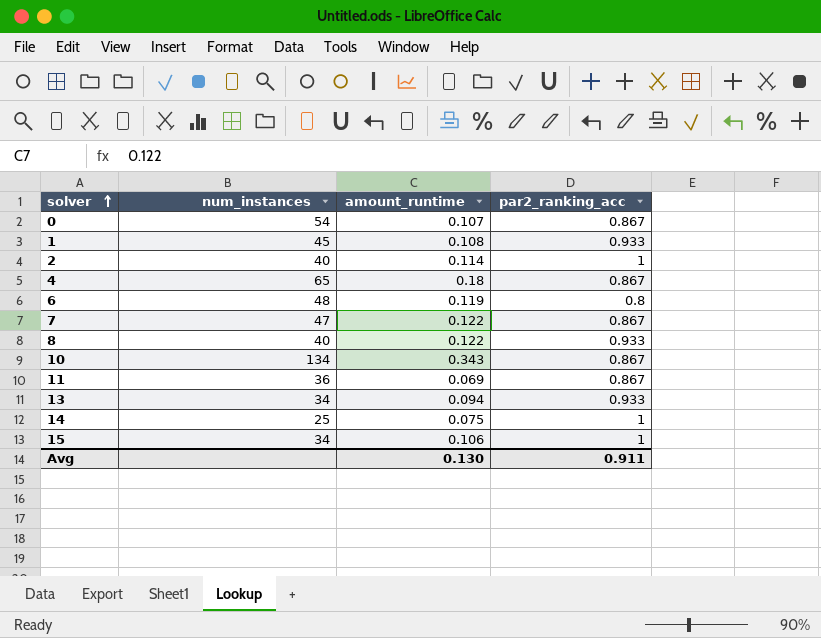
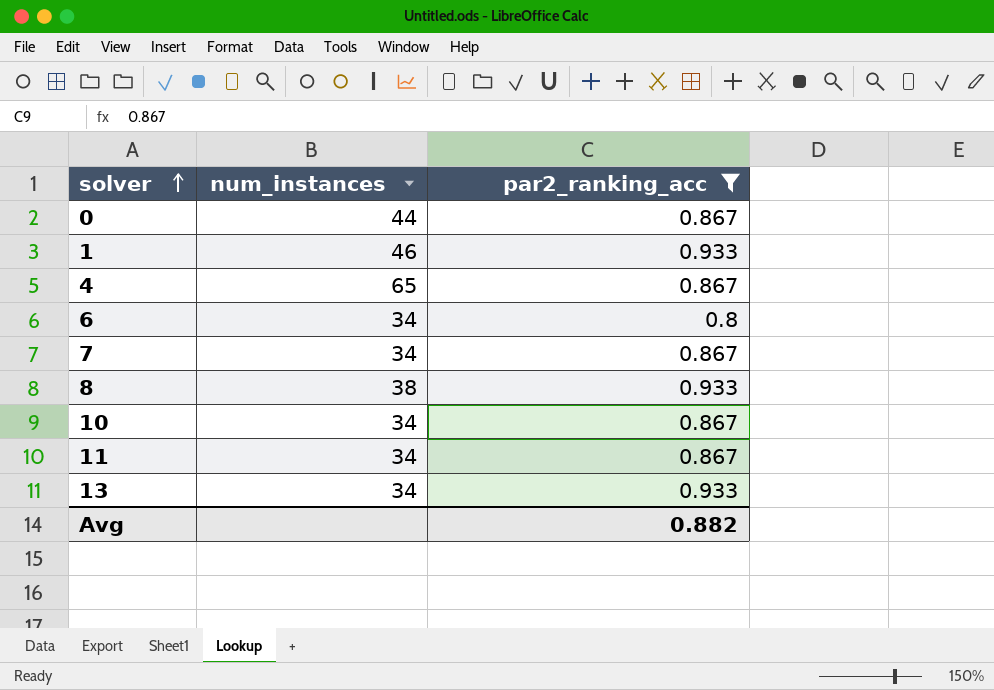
filter: none -> par2_ranking_acc != 1
column amount_runtime | position: 3 -> none
0 | num_instances: 54 -> 44
1 | num_instances: 45 -> 46
6 | num_instances: 48 -> 34
7 | num_instances: 47 -> 34
8 | num_instances: 40 -> 38
10 | num_instances: 134 -> 34
11 | num_instances: 36 -> 34
Avg | par2_ranking_acc: 0.911 -> 0.882

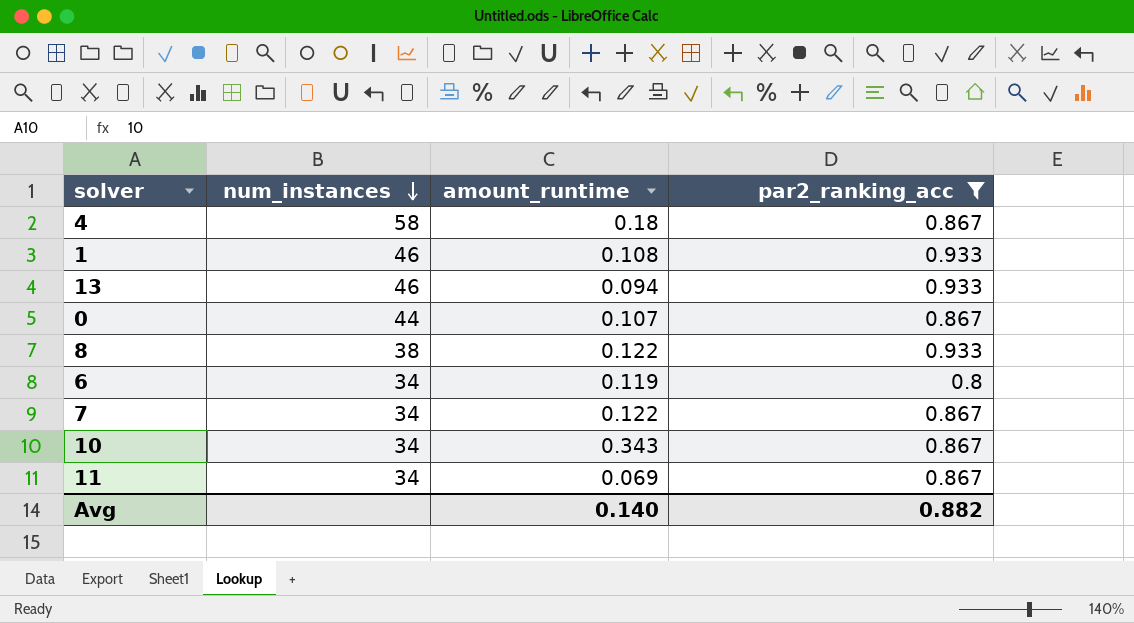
row order: solver ascending -> num_instances descending
column amount_runtime | position: none -> 3
4 | num_instances: 65 -> 58
13 | num_instances: 34 -> 46

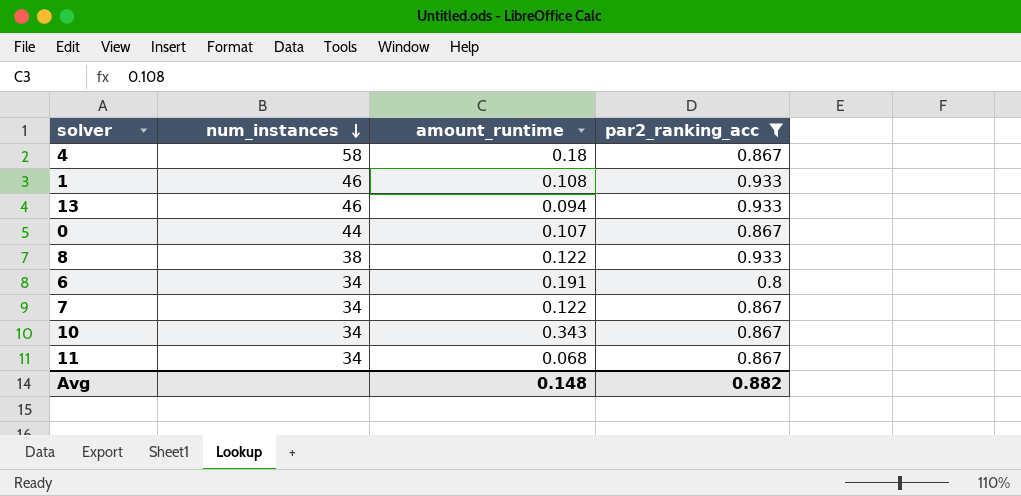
6 | amount_runtime: 0.119 -> 0.191
11 | amount_runtime: 0.069 -> 0.068
Avg | amount_runtime: 0.140 -> 0.148

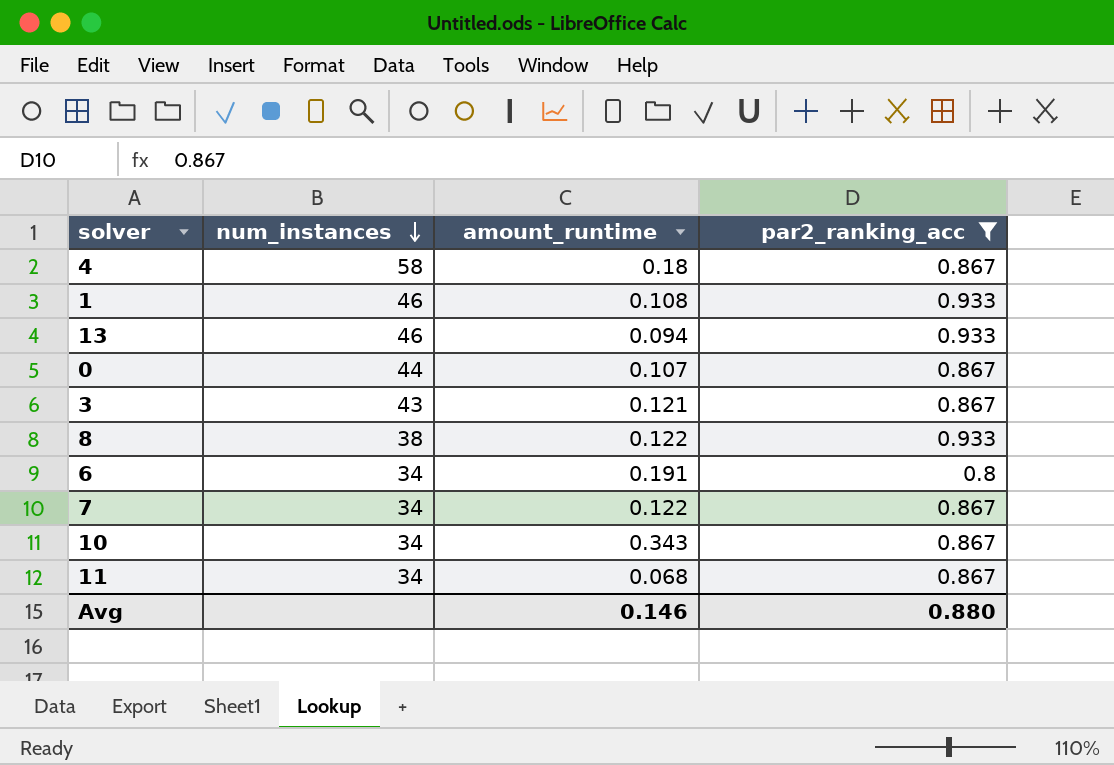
row 3: none -> 43 | 0.121 | 0.867
Avg | amount_runtime: 0.148 -> 0.146
Avg | par2_ranking_acc: 0.882 -> 0.880

